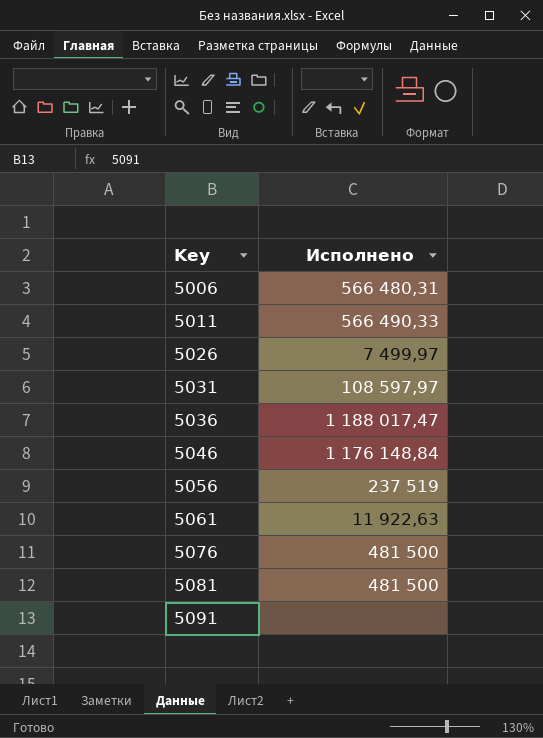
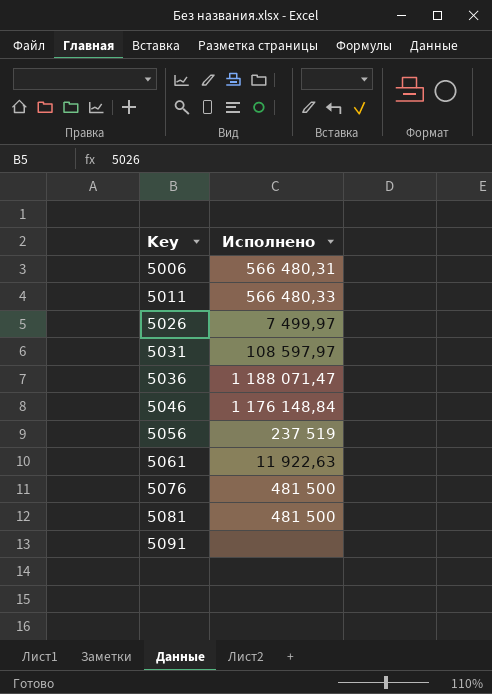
5011 | Исполнено: 566 490,33 -> 566 480,33
5036 | Исполнено: 1 188 017,47 -> 1 188 071,47

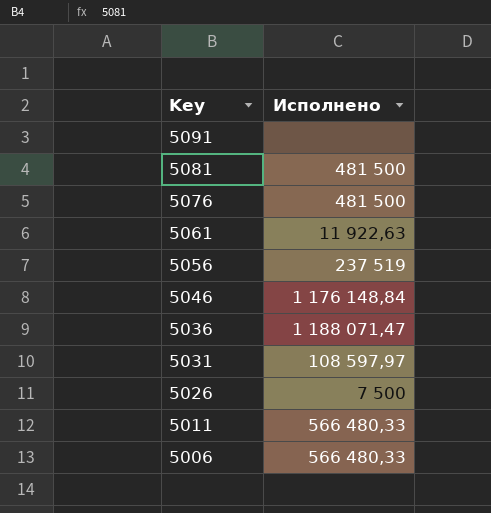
row order: Key ascending -> Key descending
5026 | Исполнено: 7 499,97 -> 7 500
5006 | Исполнено: 566 480,31 -> 566 480,33

